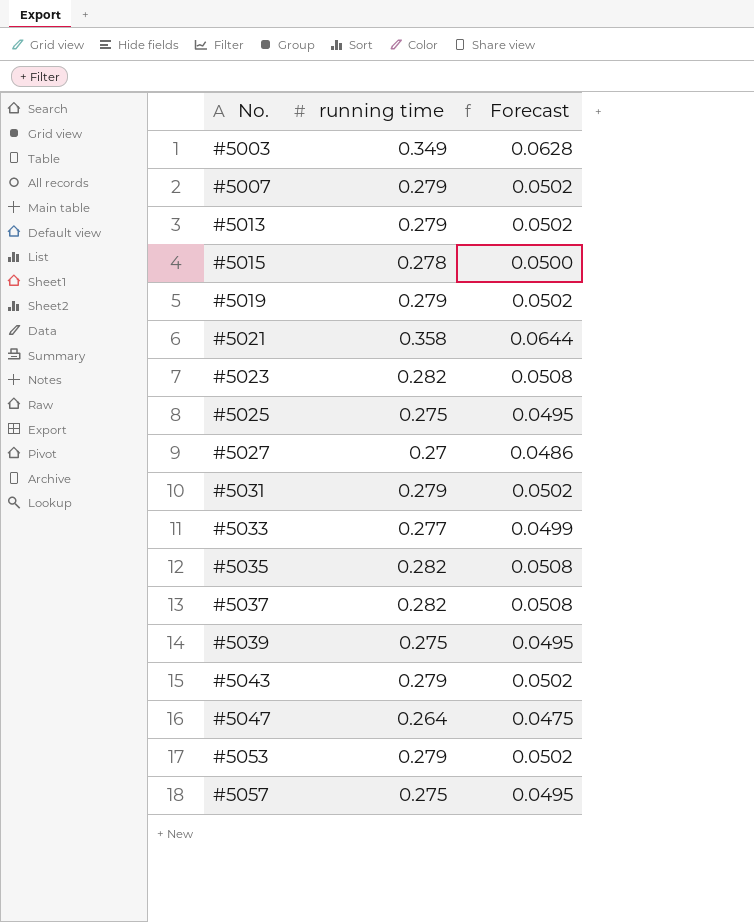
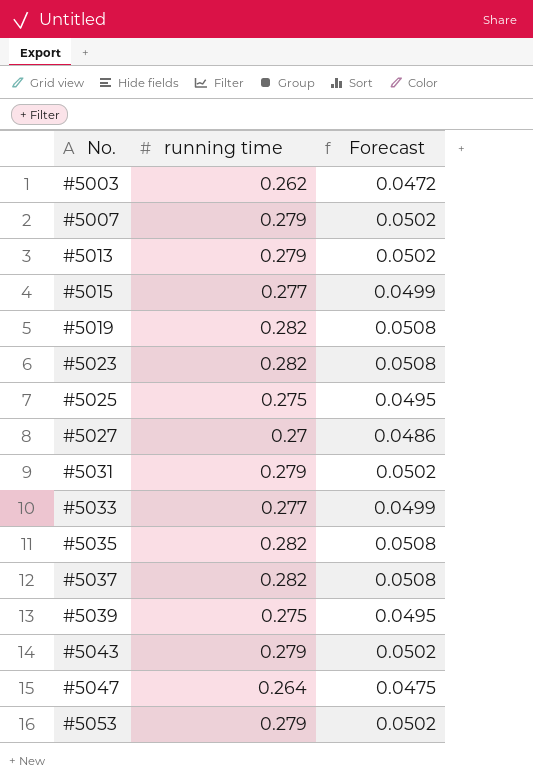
row #5021: 0.358 | 0.0644 -> none
row #5057: 0.275 | 0.0495 -> none
#5003 | running time: 0.349 -> 0.262
#5003 | Forecast: 0.0628 -> 0.0472
#5015 | running time: 0.278 -> 0.277
#5015 | Forecast: 0.0500 -> 0.0499
#5019 | running time: 0.279 -> 0.282
#5019 | Forecast: 0.0502 -> 0.0508

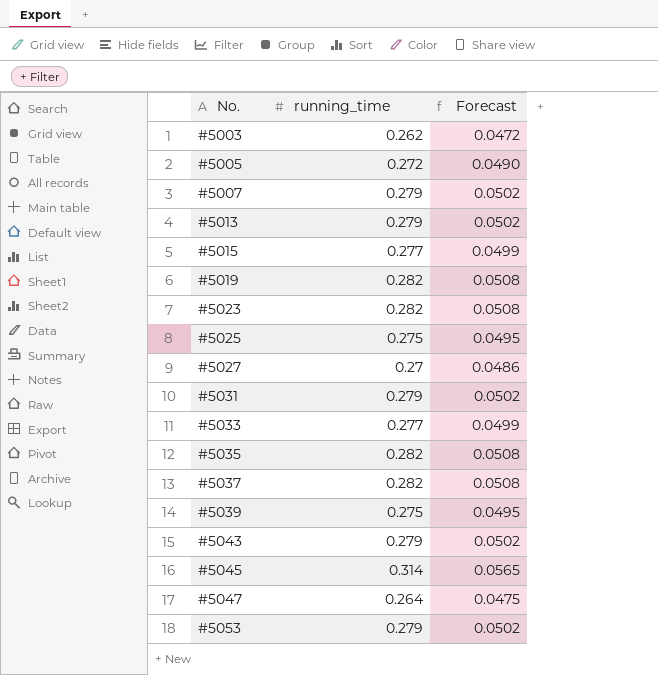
column name: running time -> running_time
row #5005: none -> 0.272 | 0.0490
row #5045: none -> 0.314 | 0.0565

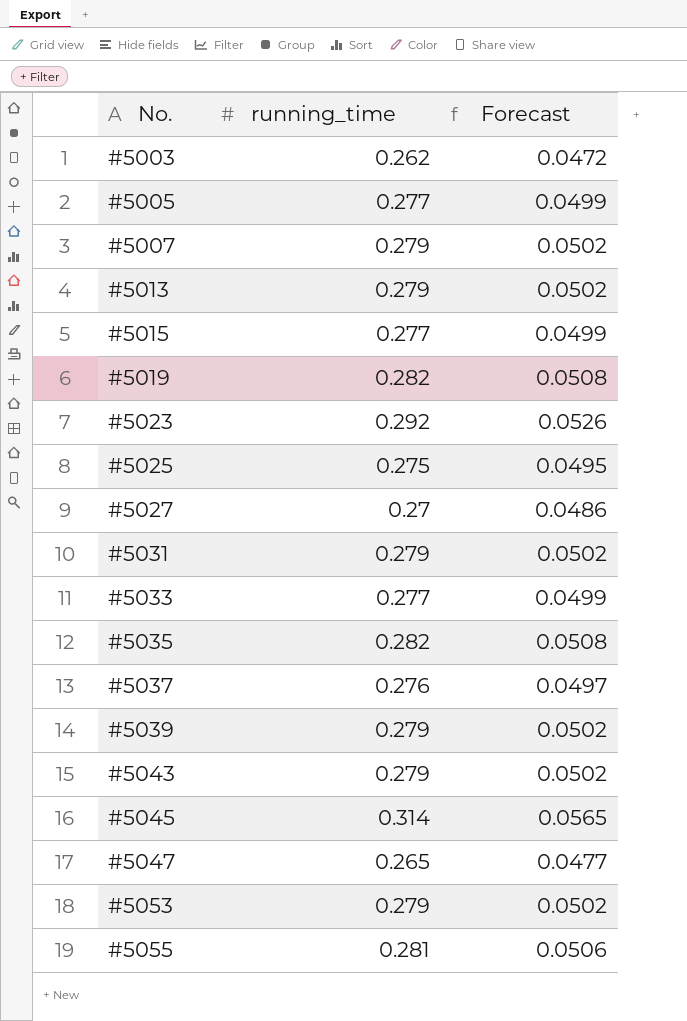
#5005 | running_time: 0.272 -> 0.277
#5005 | Forecast: 0.0490 -> 0.0499
#5023 | running_time: 0.282 -> 0.292
#5023 | Forecast: 0.0508 -> 0.0526
#5037 | running_time: 0.282 -> 0.276
#5037 | Forecast: 0.0508 -> 0.0497
#5039 | running_time: 0.275 -> 0.279
#5039 | Forecast: 0.0495 -> 0.0502
#5047 | running_time: 0.264 -> 0.265
#5047 | Forecast: 0.0475 -> 0.0477
row #5055: none -> 0.281 | 0.0506

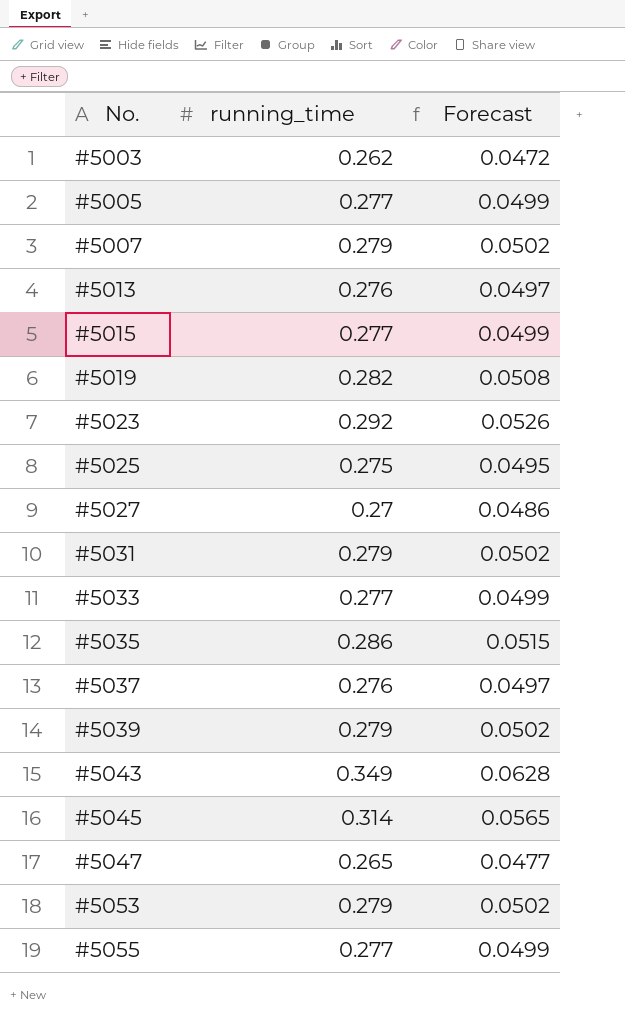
#5013 | running_time: 0.279 -> 0.276
#5013 | Forecast: 0.0502 -> 0.0497
#5035 | running_time: 0.282 -> 0.286
#5035 | Forecast: 0.0508 -> 0.0515
#5043 | running_time: 0.279 -> 0.349
#5043 | Forecast: 0.0502 -> 0.0628
#5055 | running_time: 0.281 -> 0.277
#5055 | Forecast: 0.0506 -> 0.0499

